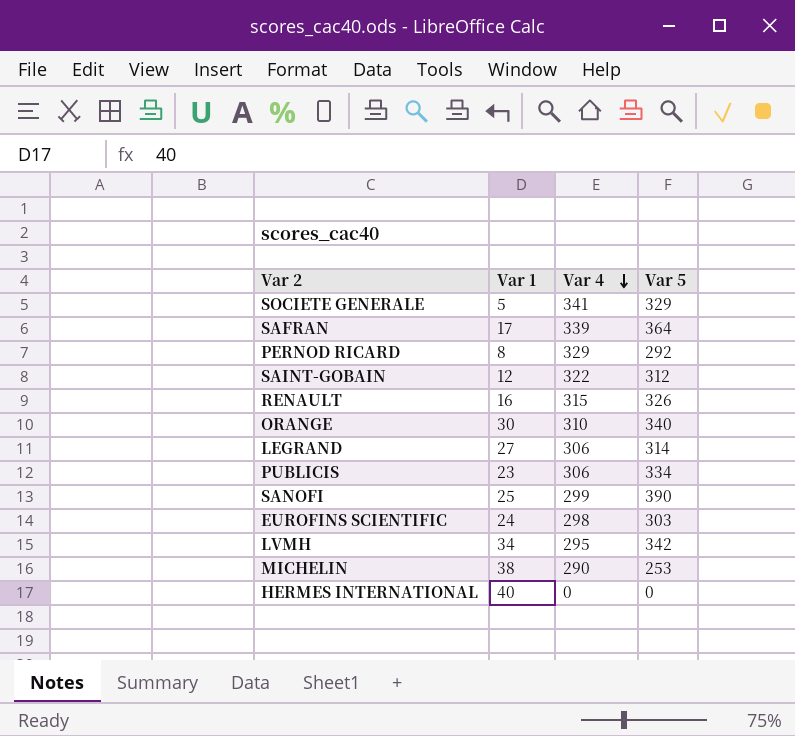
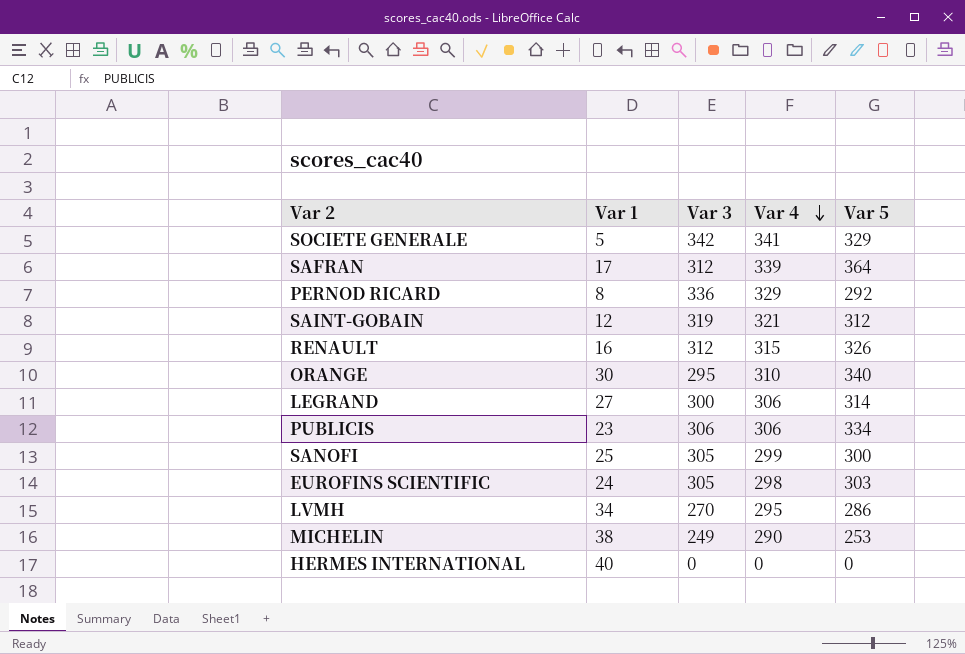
column Var 3 | position: none -> 3
SAINT-GOBAIN | Var 4: 322 -> 321
SANOFI | Var 5: 390 -> 300
LVMH | Var 5: 342 -> 286

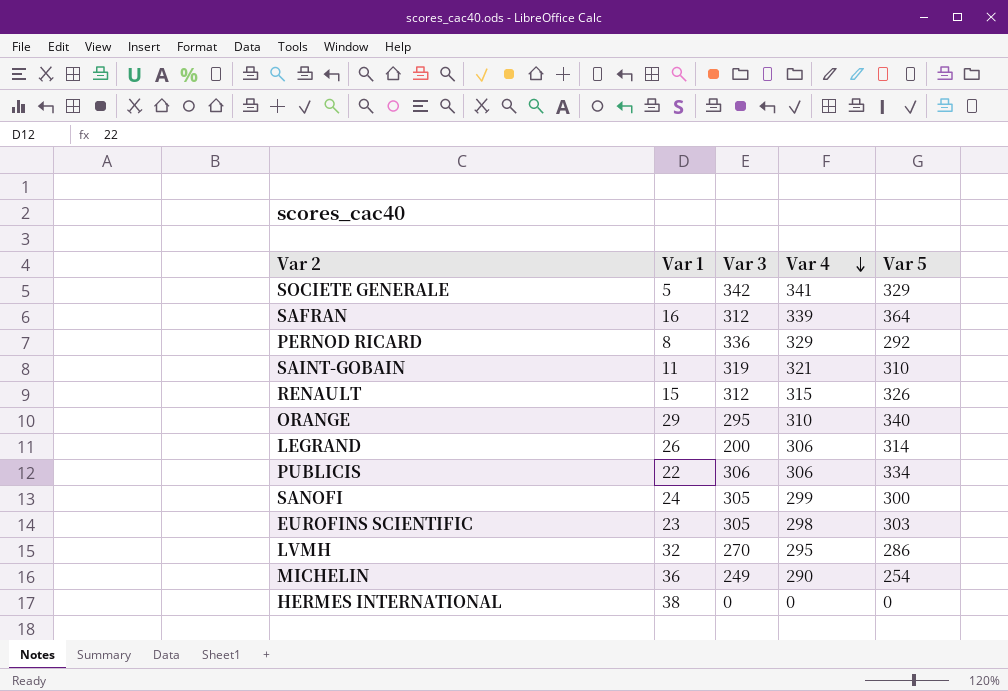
SAFRAN | Var 1: 17 -> 16
SAINT-GOBAIN | Var 1: 12 -> 11
SAINT-GOBAIN | Var 5: 312 -> 310
RENAULT | Var 1: 16 -> 15
ORANGE | Var 1: 30 -> 29
LEGRAND | Var 1: 27 -> 26
LEGRAND | Var 3: 300 -> 200
PUBLICIS | Var 1: 23 -> 22
SANOFI | Var 1: 25 -> 24
EUROFINS SCIENTIFIC | Var 1: 24 -> 23
LVMH | Var 1: 34 -> 32
MICHELIN | Var 1: 38 -> 36
MICHELIN | Var 5: 253 -> 254
HERMES INTERNATIONAL | Var 1: 40 -> 38

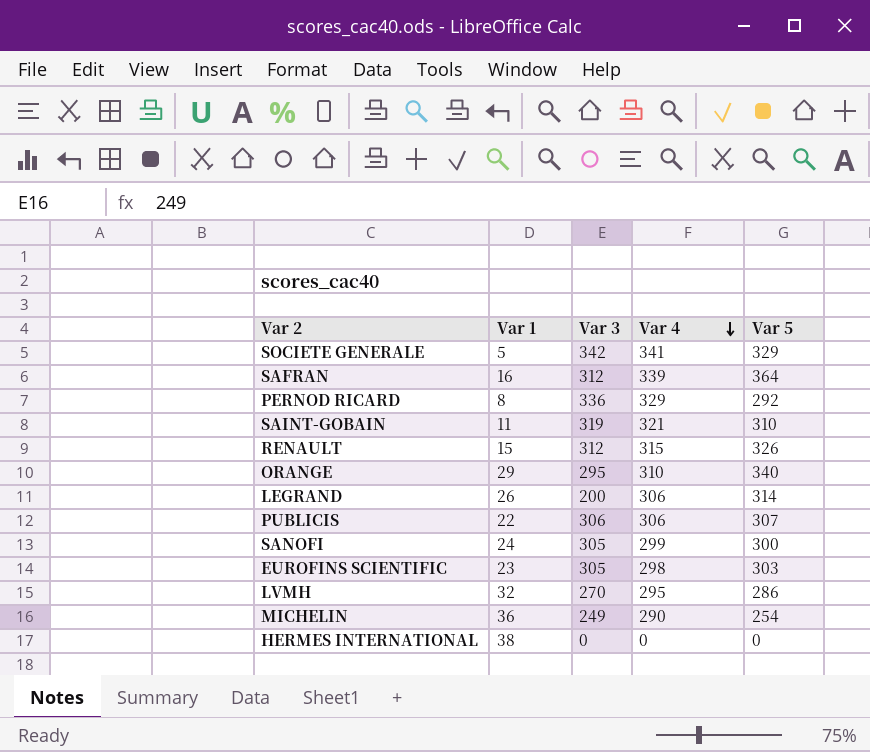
PUBLICIS | Var 5: 334 -> 307

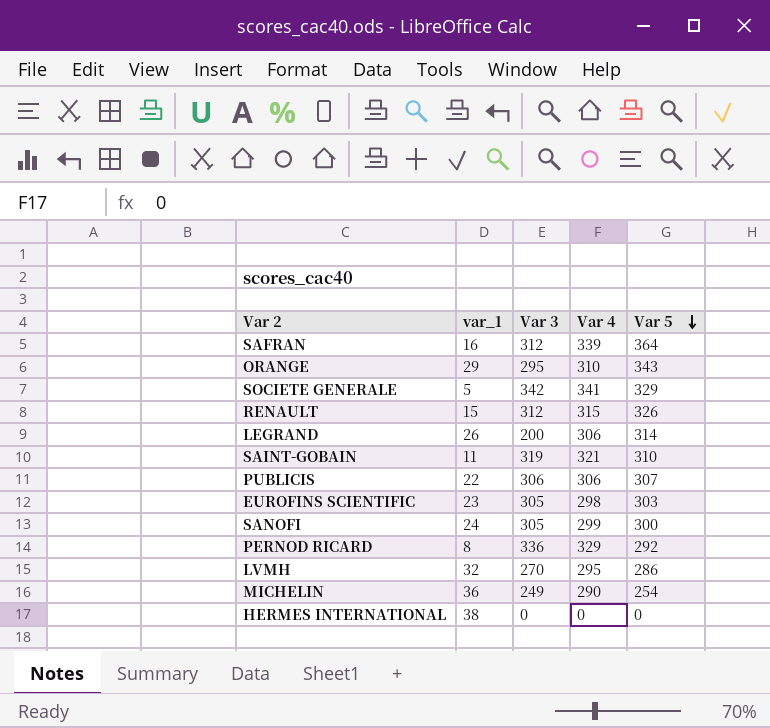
row order: Var 4 descending -> Var 5 descending
column name: Var 1 -> var_1
ORANGE | Var 5: 340 -> 343

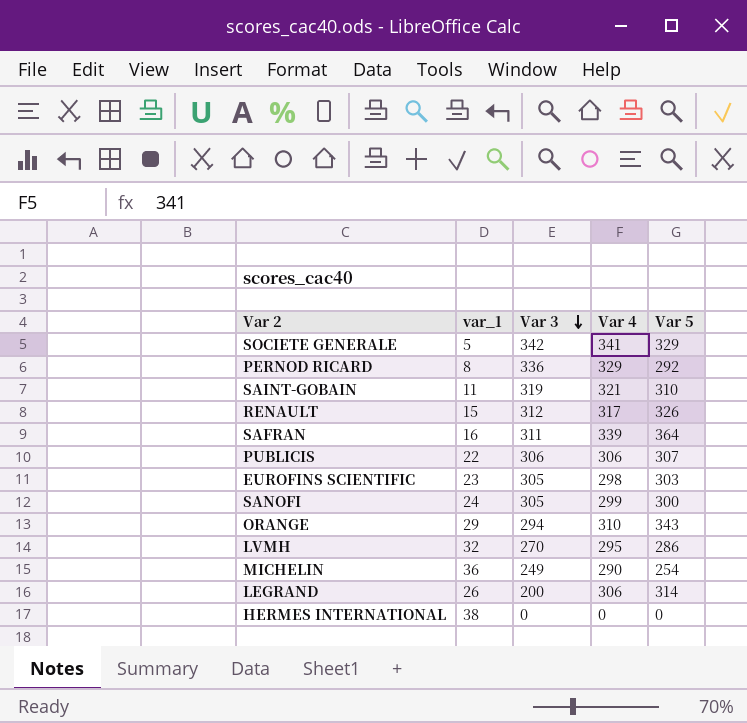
row order: Var 5 descending -> Var 3 descending
RENAULT | Var 4: 315 -> 317
SAFRAN | Var 3: 312 -> 311
ORANGE | Var 3: 295 -> 294

